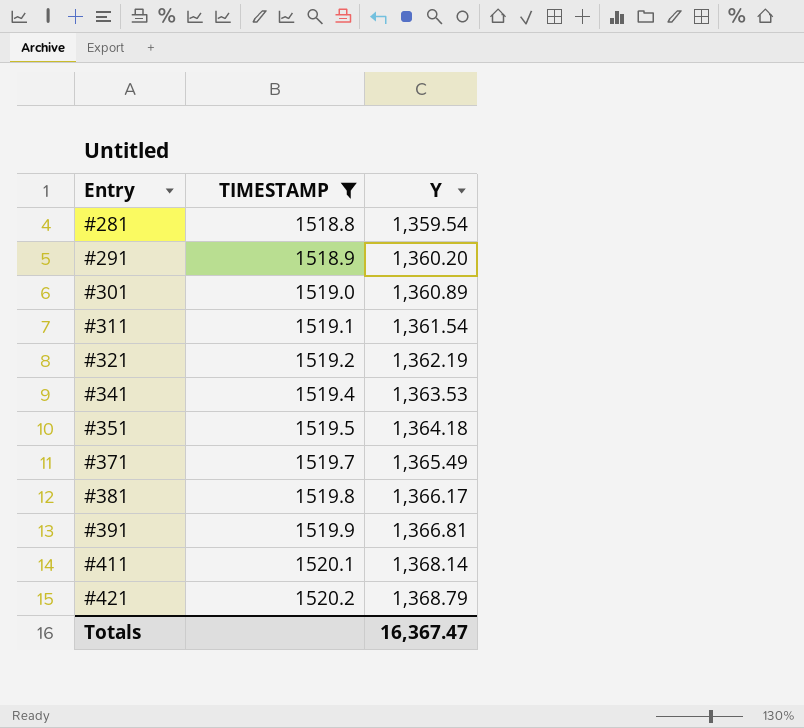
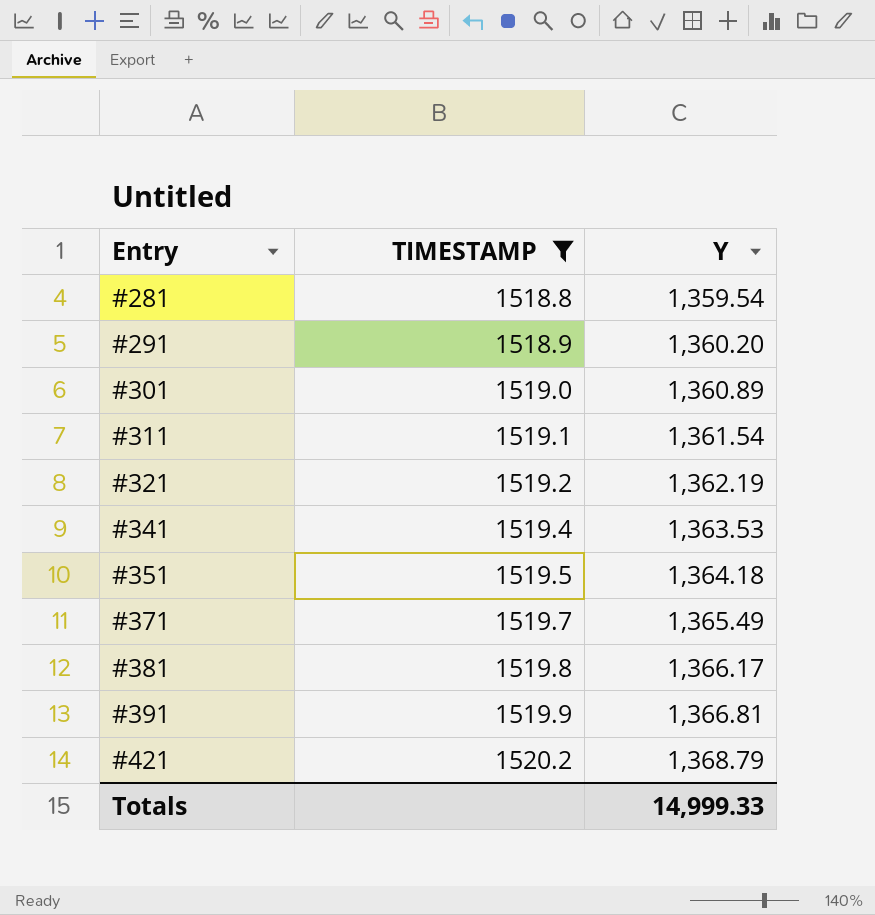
row #411: 1520.1 | 1,368.14 -> none
Totals | Y: 16,367.47 -> 14,999.33

